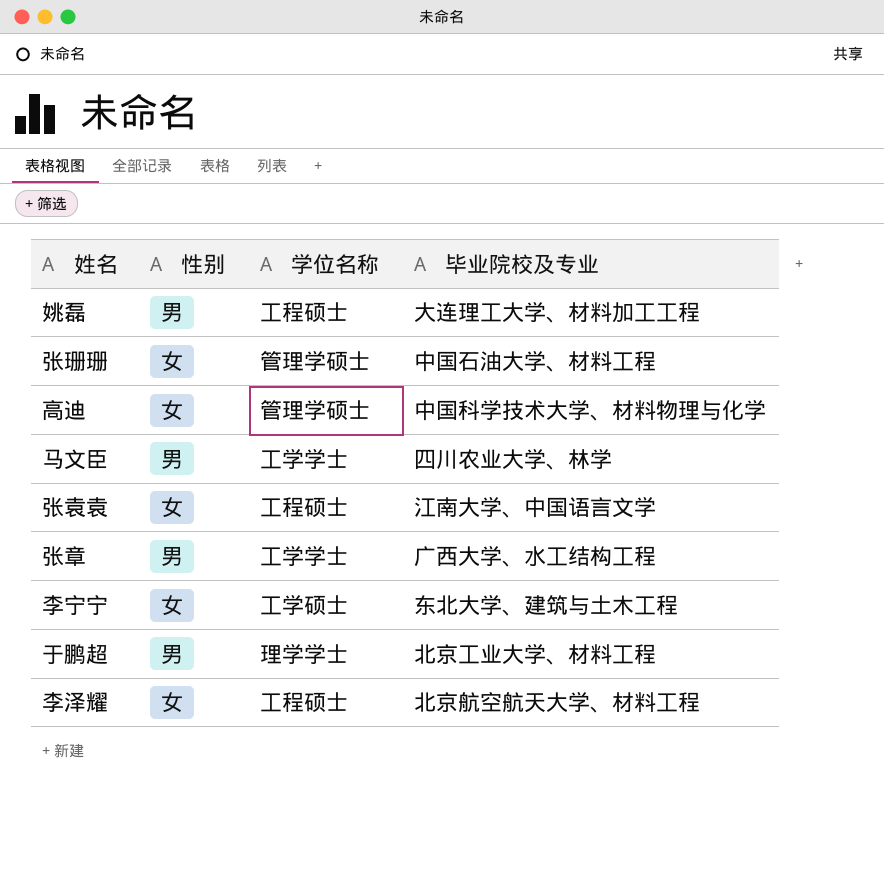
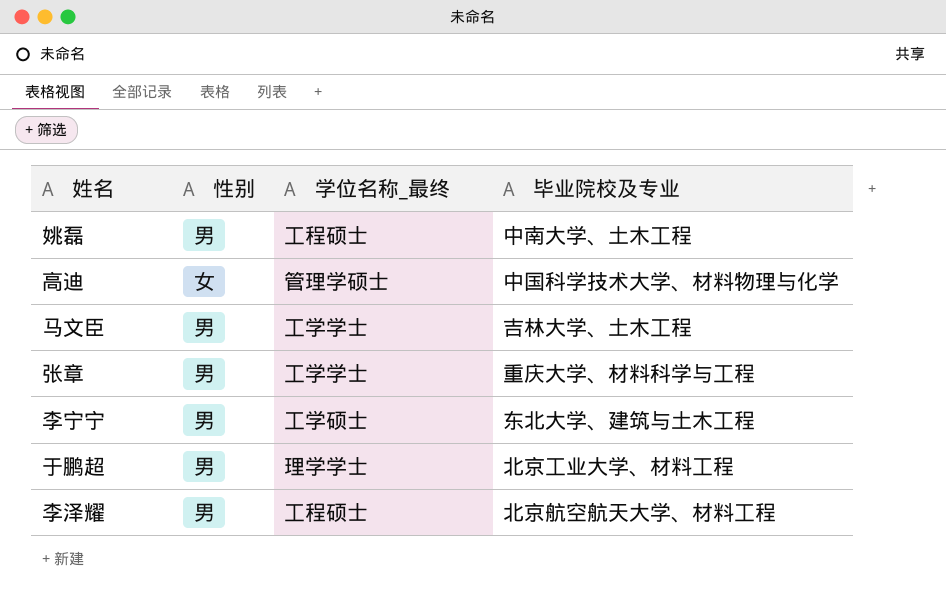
column name: 学位名称 -> 学位名称_最终
row 张珊珊: 女 | 管理学硕士 | 中国石油大学、材料工程 -> none
row 张袁袁: 女 | 工程硕士 | 江南大学、中国语言文学 -> none
姚磊 | 毕业院校及专业: 大连理工大学、材料加工工程 -> 中南大学、土木工程
马文臣 | 毕业院校及专业: 四川农业大学、林学 -> 吉林大学、土木工程
张章 | 毕业院校及专业: 广西大学、水工结构工程 -> 重庆大学、材料科学与工程
李宁宁 | 性别: 女 -> 男
李泽耀 | 性别: 女 -> 男

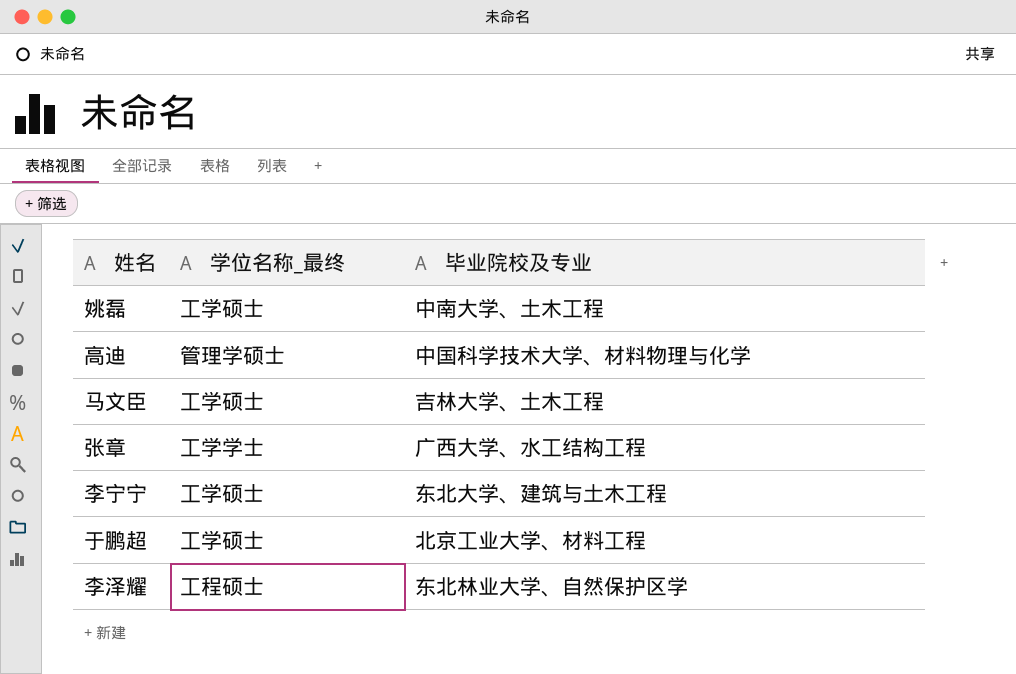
column 性别 | position: 2 -> none
姚磊 | 学位名称_最终: 工程硕士 -> 工学硕士
马文臣 | 学位名称_最终: 工学学士 -> 工学硕士
张章 | 毕业院校及专业: 重庆大学、材料科学与工程 -> 广西大学、水工结构工程
于鹏超 | 学位名称_最终: 理学学士 -> 工学硕士
李泽耀 | 毕业院校及专业: 北京航空航天大学、材料工程 -> 东北林业大学、自然保护区学

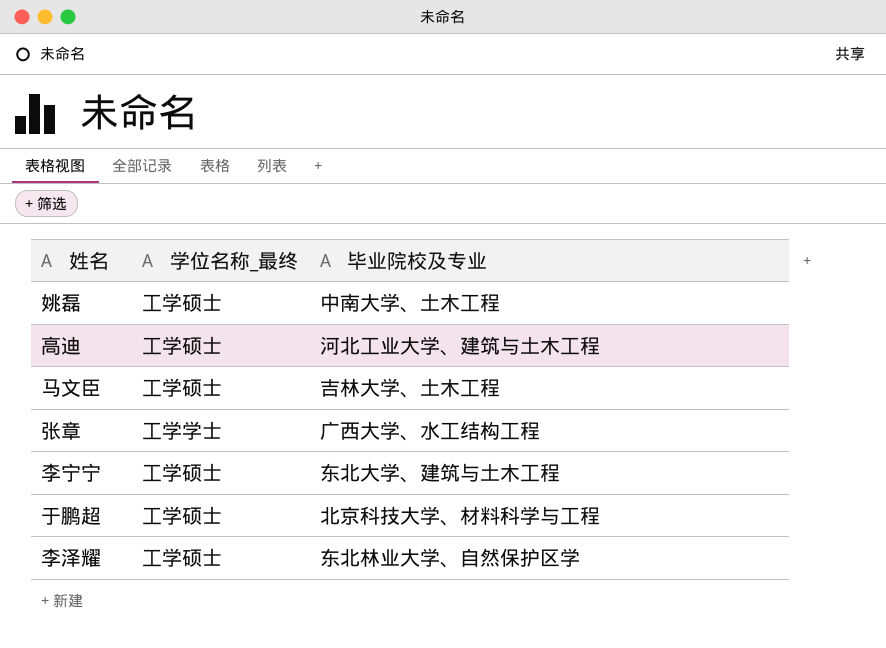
高迪 | 学位名称_最终: 管理学硕士 -> 工学硕士
高迪 | 毕业院校及专业: 中国科学技术大学、材料物理与化学 -> 河北工业大学、建筑与土木工程
于鹏超 | 毕业院校及专业: 北京工业大学、材料工程 -> 北京科技大学、材料科学与工程
李泽耀 | 学位名称_最终: 工程硕士 -> 工学硕士

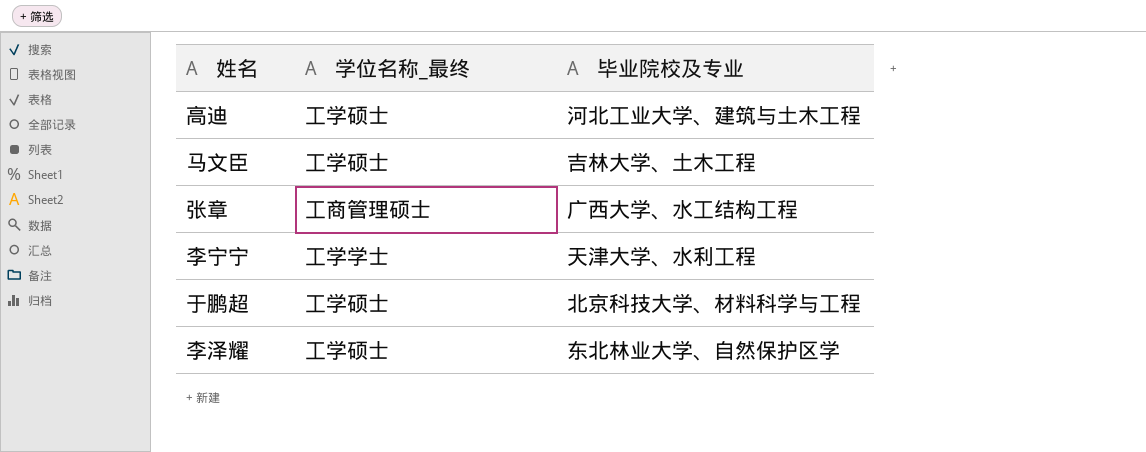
row 姚磊: 工学硕士 | 中南大学、土木工程 -> none
张章 | 学位名称_最终: 工学学士 -> 工商管理硕士
李宁宁 | 学位名称_最终: 工学硕士 -> 工学学士
李宁宁 | 毕业院校及专业: 东北大学、建筑与土木工程 -> 天津大学、水利工程

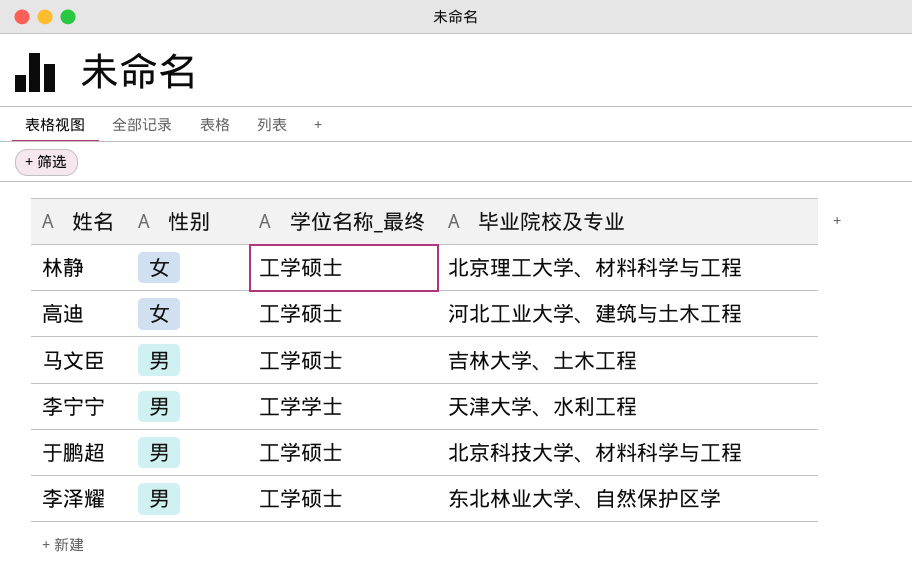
column 性别 | position: none -> 2
row 张章: 工商管理硕士 | 广西大学、水工结构工程 -> none
row 林静: none -> 女 | 工学硕士 | 北京理工大学、材料科学与工程

